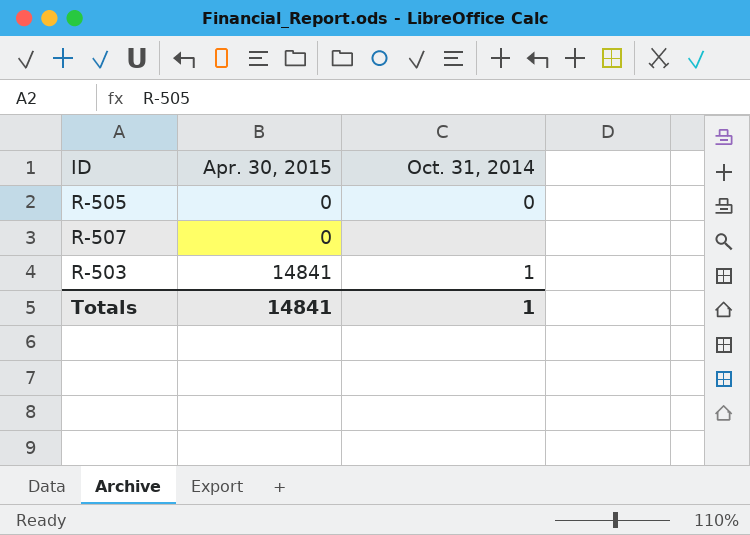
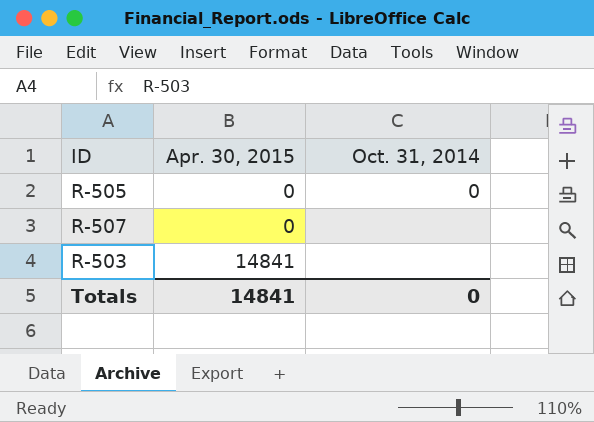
R-503 | Oct. 31, 2014: 1 -> none
Totals | Oct. 31, 2014: 1 -> 0

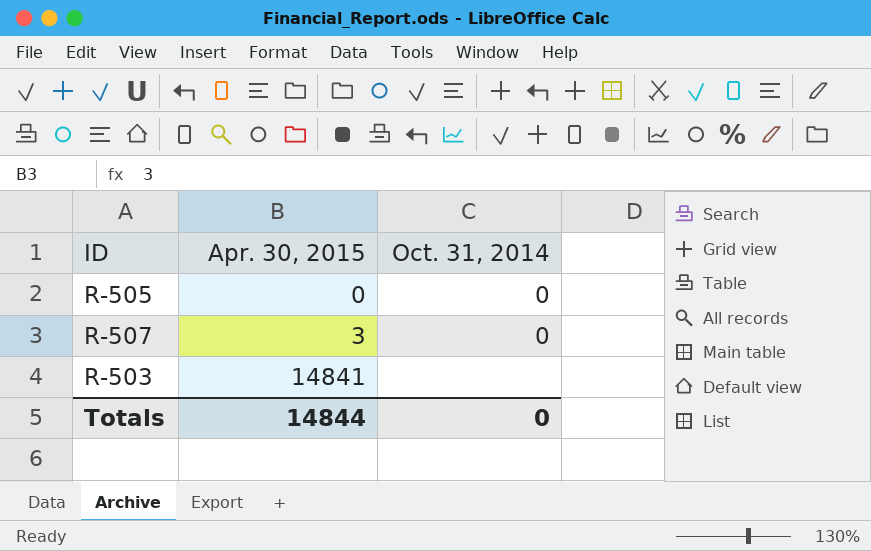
R-507 | Apr. 30, 2015: 0 -> 3
R-507 | Oct. 31, 2014: none -> 0
Totals | Apr. 30, 2015: 14841 -> 14844

